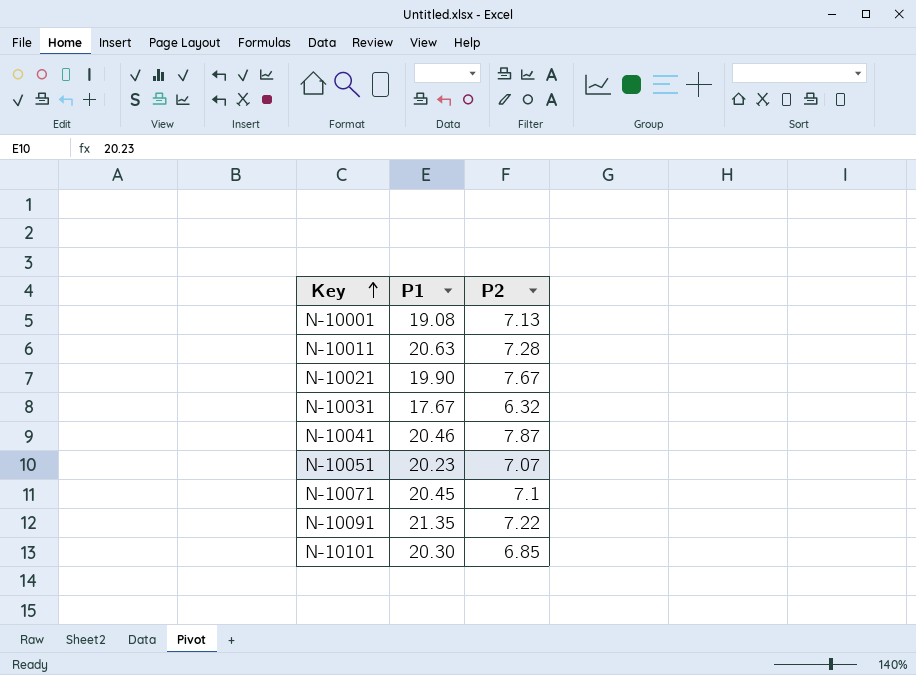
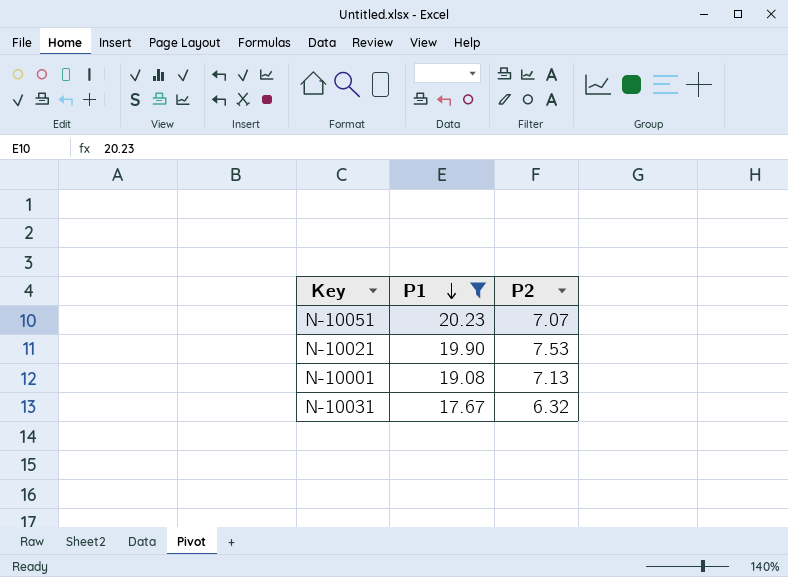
filter: none -> P1 <= 20.23
row order: Key ascending -> P1 descending
N-10021 | P2: 7.67 -> 7.53

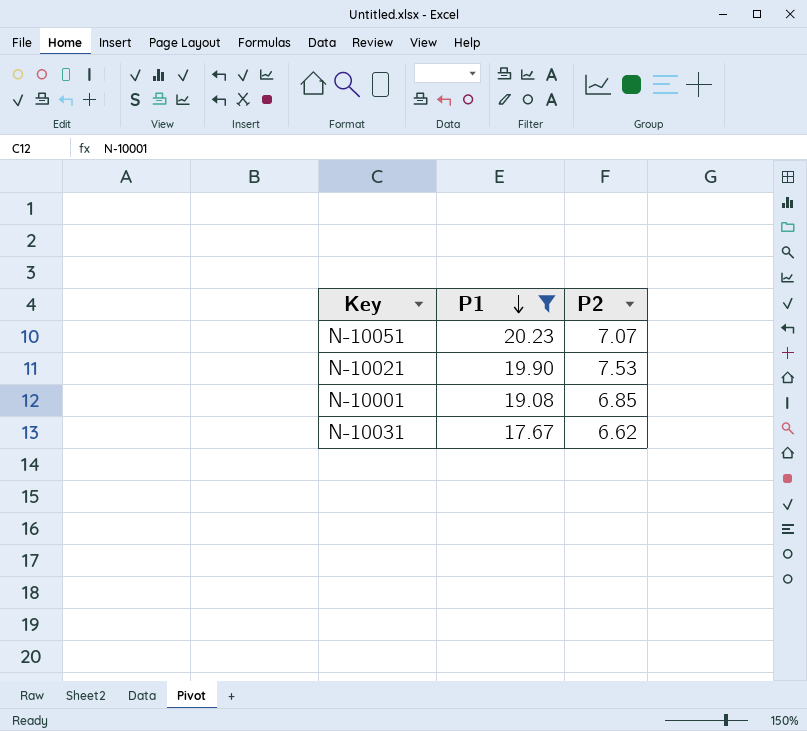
N-10001 | P2: 7.13 -> 6.85
N-10031 | P2: 6.32 -> 6.62

